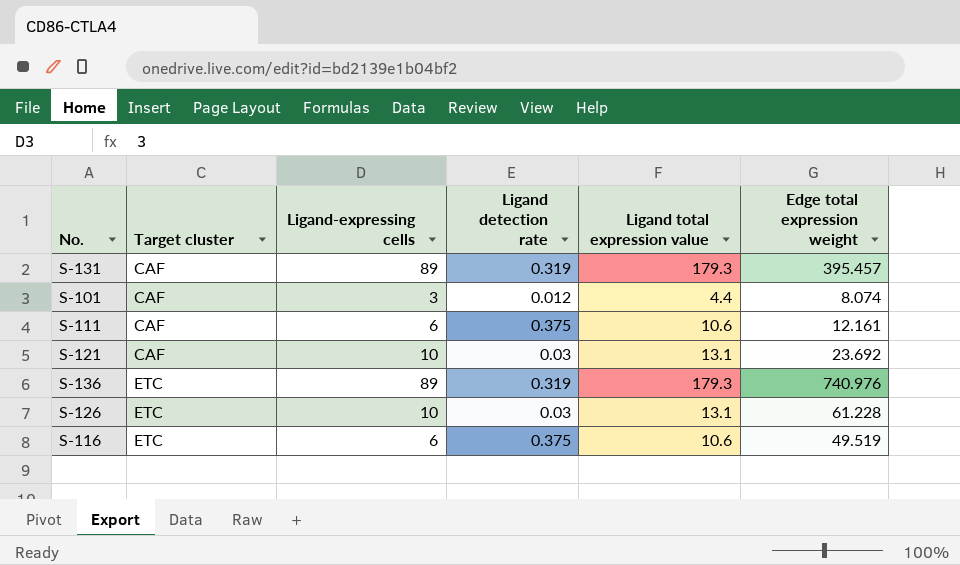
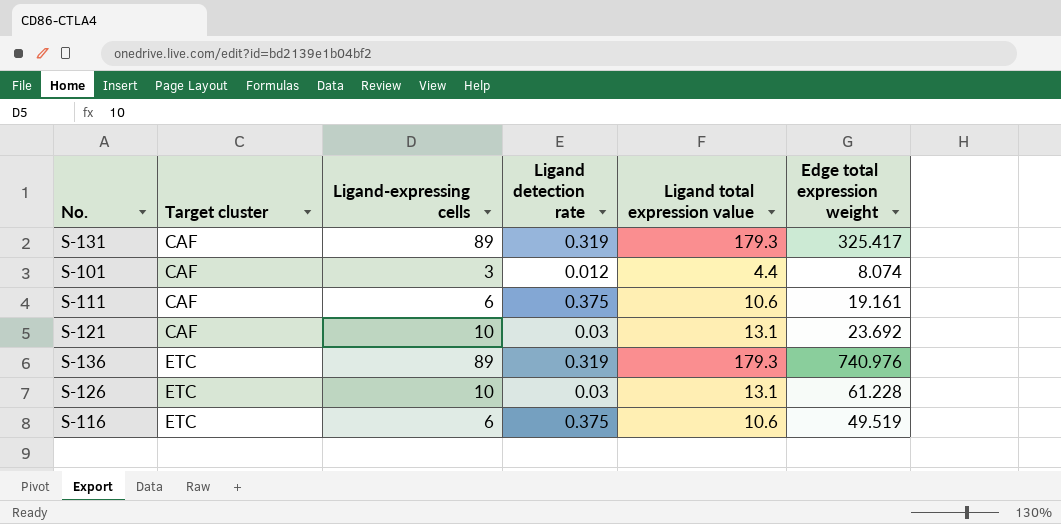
S-131 | Edge total expression weight: 395.457 -> 325.417
S-111 | Edge total expression weight: 12.161 -> 19.161

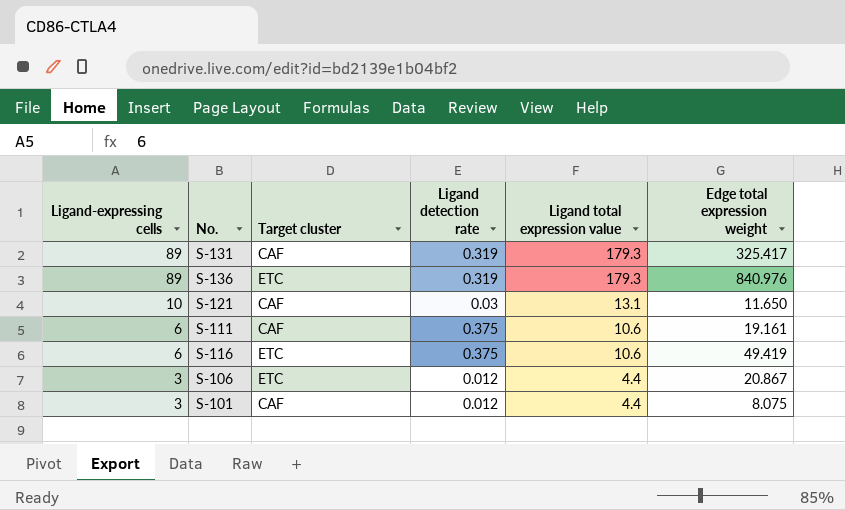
row order: Target cluster ascending -> Ligand-expressing cells descending
column Ligand-expressing cells | position: 3 -> 1
row S-126: ETC | 10 | 0.03 | 13.1 | 61.228 -> none
S-136 | Edge total expression weight: 740.976 -> 840.976
S-121 | Edge total expression weight: 23.692 -> 11.650
S-116 | Edge total expression weight: 49.519 -> 49.419
row S-106: none -> 3 | ETC | 0.012 | 4.4 | 20.867
S-101 | Edge total expression weight: 8.074 -> 8.075

